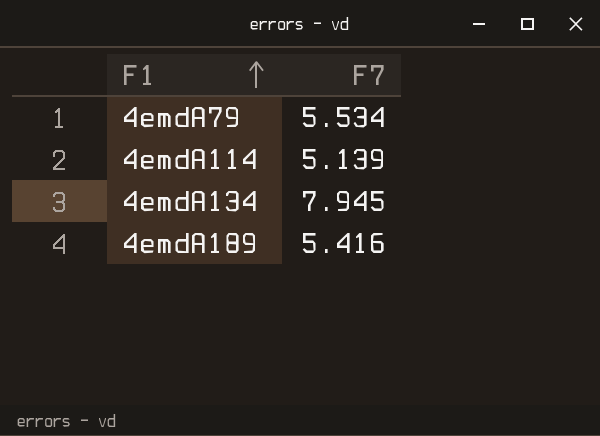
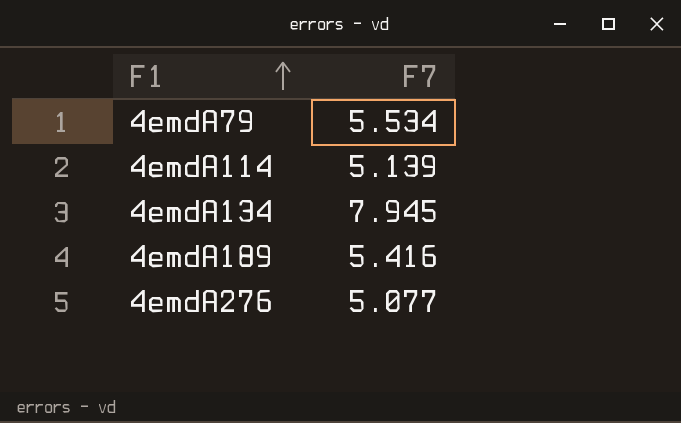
row 4emdA276: none -> 5.077

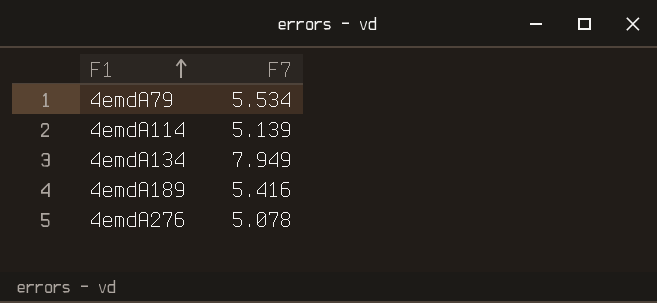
4emdA134 | F7: 7.945 -> 7.949
4emdA276 | F7: 5.077 -> 5.078

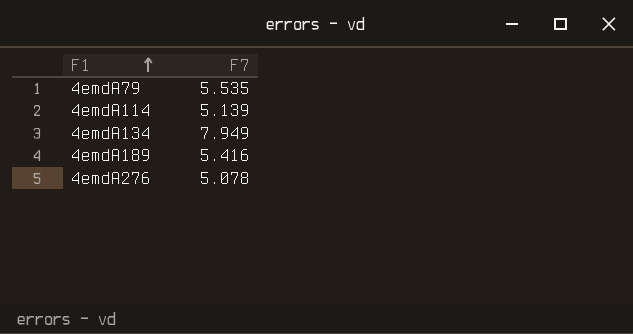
4emdA79 | F7: 5.534 -> 5.535

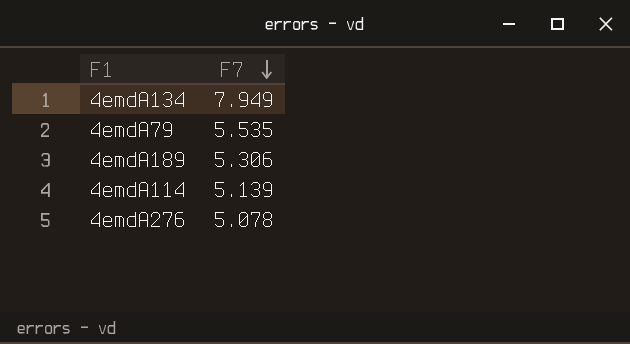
row order: F1 ascending -> F7 descending
4emdA189 | F7: 5.416 -> 5.306

